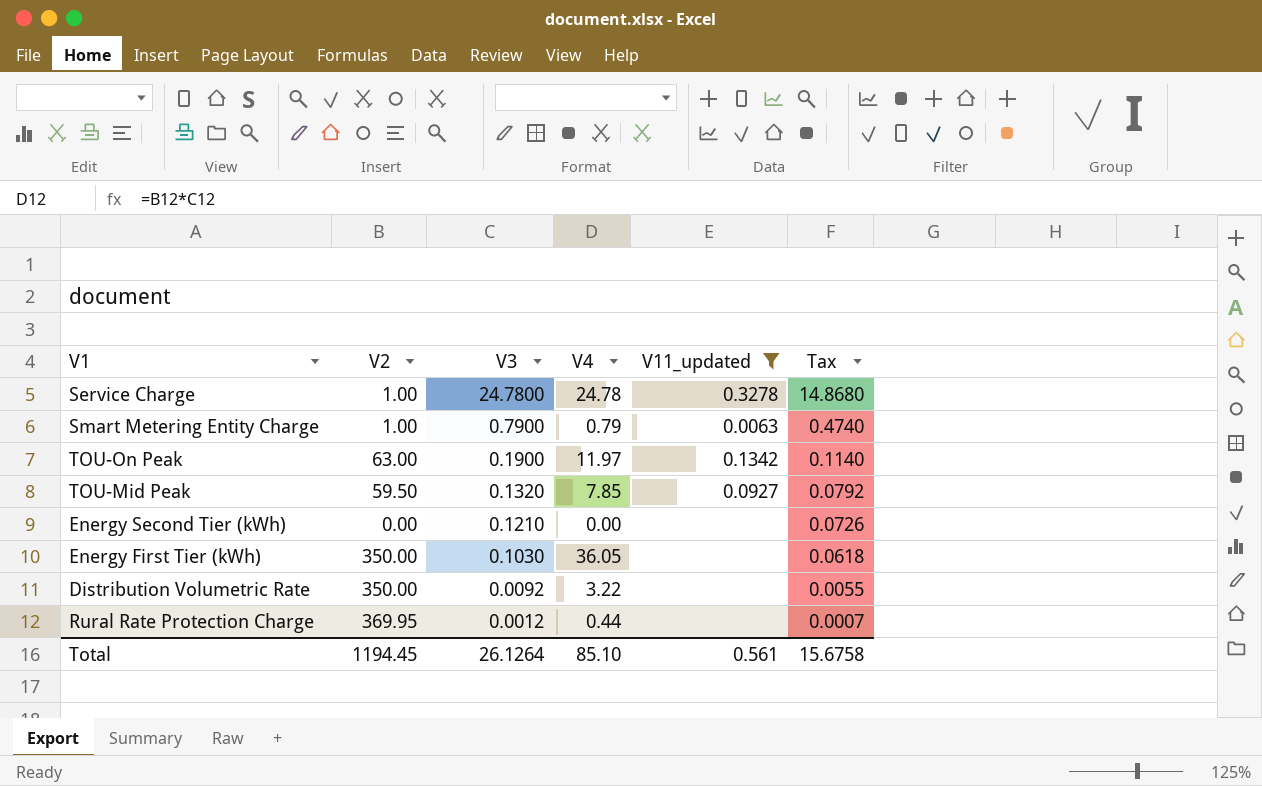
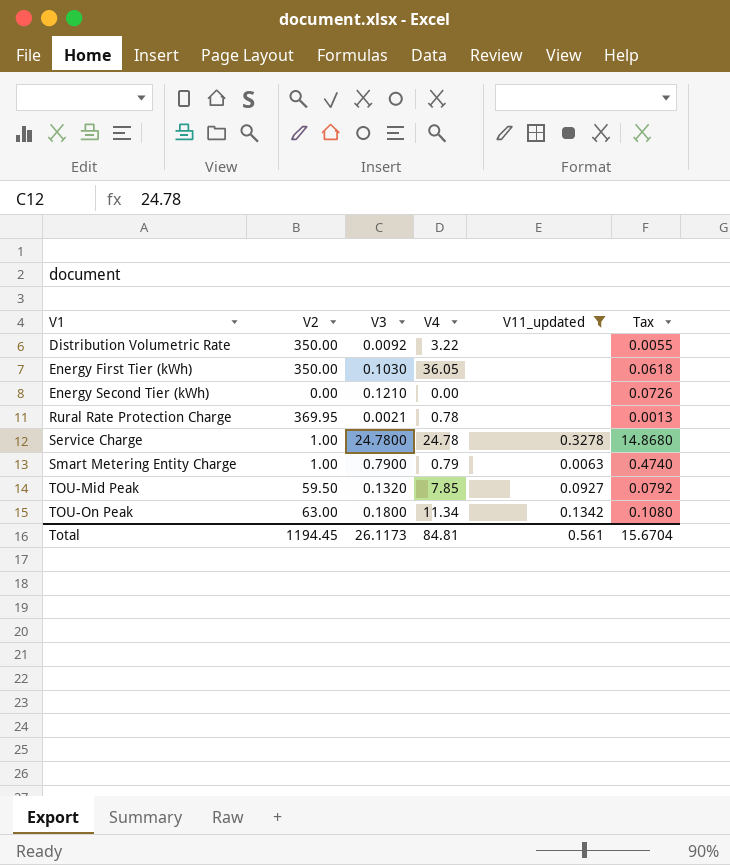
row order: V3 descending -> V1 ascending
Rural Rate Protection Charge | V3: 0.0012 -> 0.0021
Rural Rate Protection Charge | V4: 0.44 -> 0.78
Rural Rate Protection Charge | Tax: 0.0007 -> 0.0013
TOU-On Peak | V3: 0.1900 -> 0.1800
TOU-On Peak | V4: 11.97 -> 11.34
TOU-On Peak | Tax: 0.1140 -> 0.1080
Total | V3: 26.1264 -> 26.1173
Total | V4: 85.10 -> 84.81
Total | Tax: 15.6758 -> 15.6704

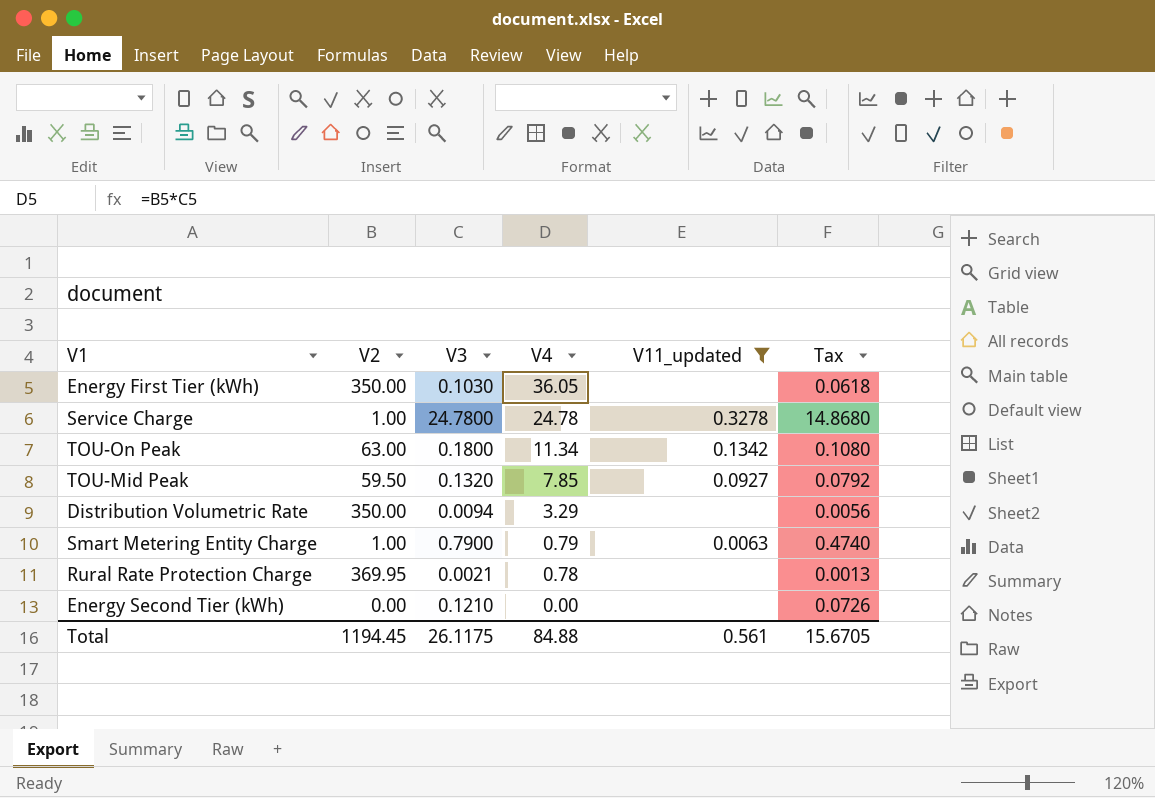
row order: V1 ascending -> V4 descending
Distribution Volumetric Rate | V3: 0.0092 -> 0.0094
Distribution Volumetric Rate | V4: 3.22 -> 3.29
Distribution Volumetric Rate | Tax: 0.0055 -> 0.0056
Total | V3: 26.1173 -> 26.1175
Total | V4: 84.81 -> 84.88
Total | Tax: 15.6704 -> 15.6705

